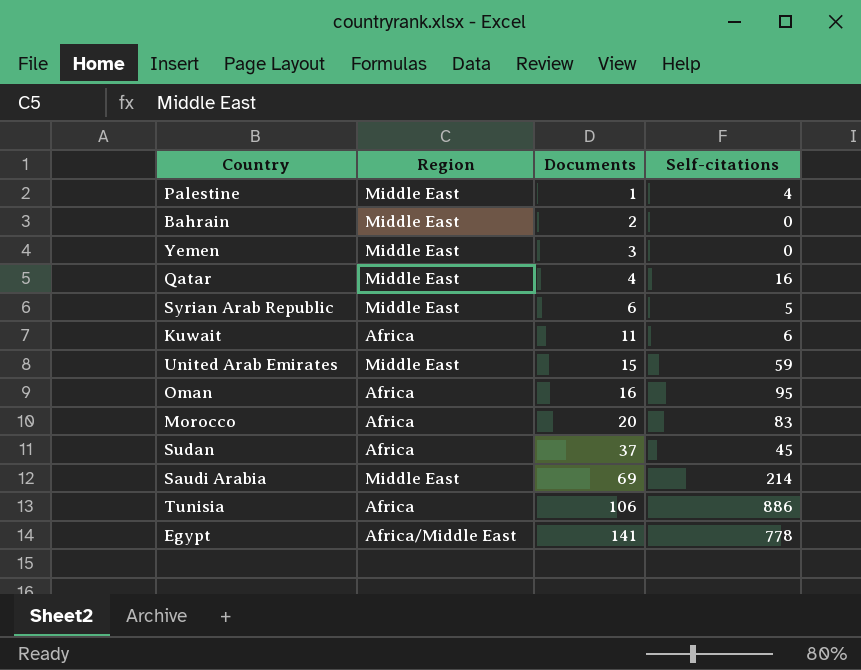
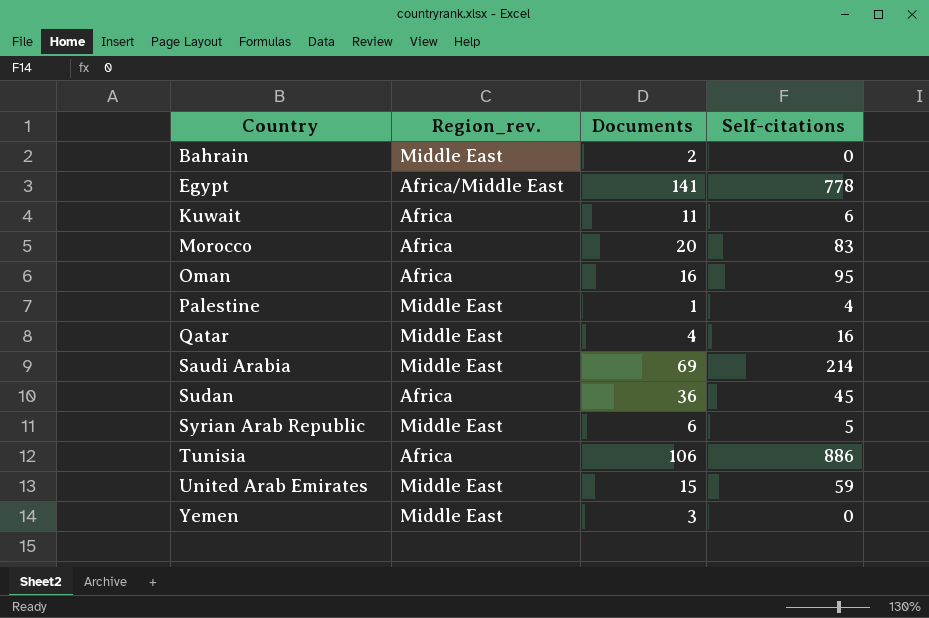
row order: Documents ascending -> Country ascending
column name: Region -> Region_rev.
Sudan | Documents: 37 -> 36

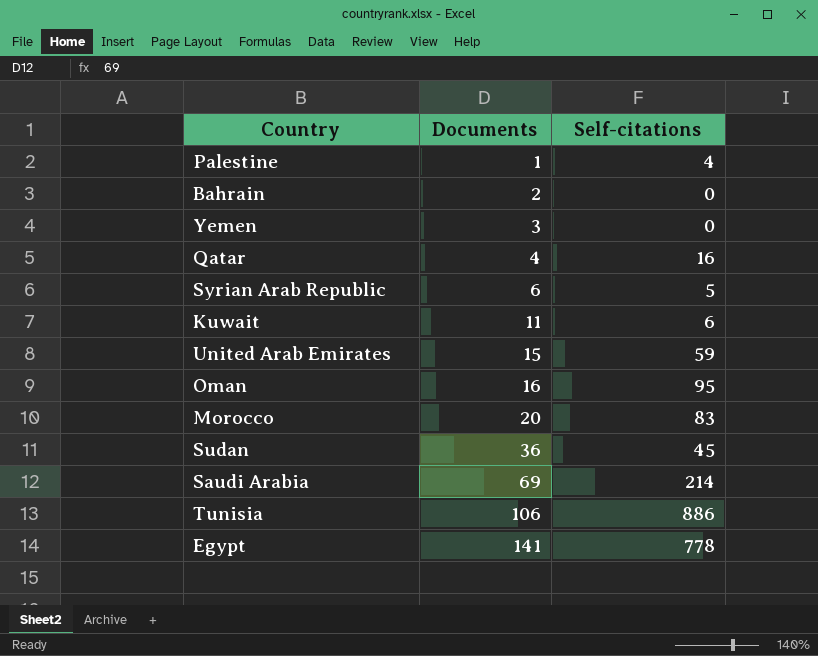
row order: Country ascending -> Documents ascending
column Region_rev. | position: 2 -> none

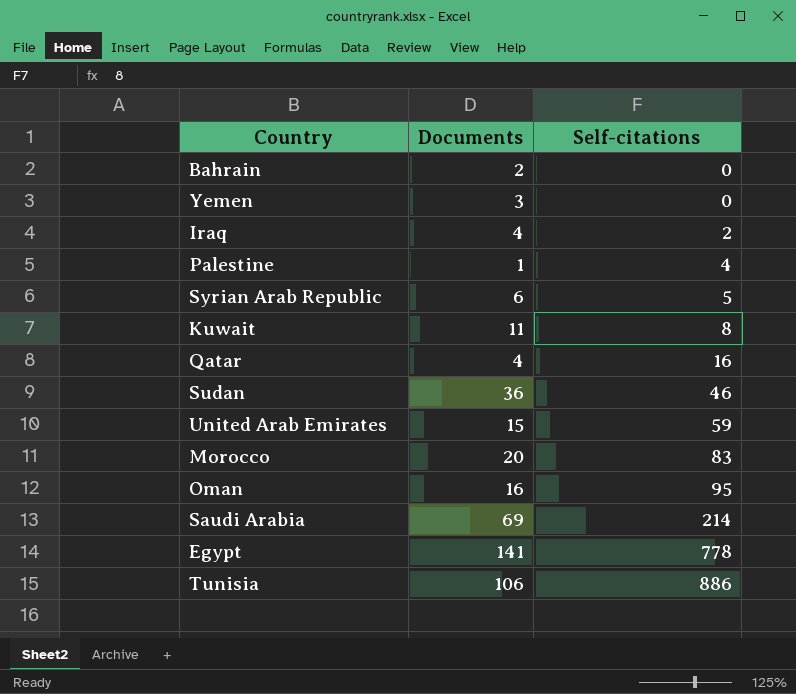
row order: Documents ascending -> Self-citations ascending
row Iraq: none -> 4 | 2
Kuwait | Self-citations: 6 -> 8
Sudan | Self-citations: 45 -> 46

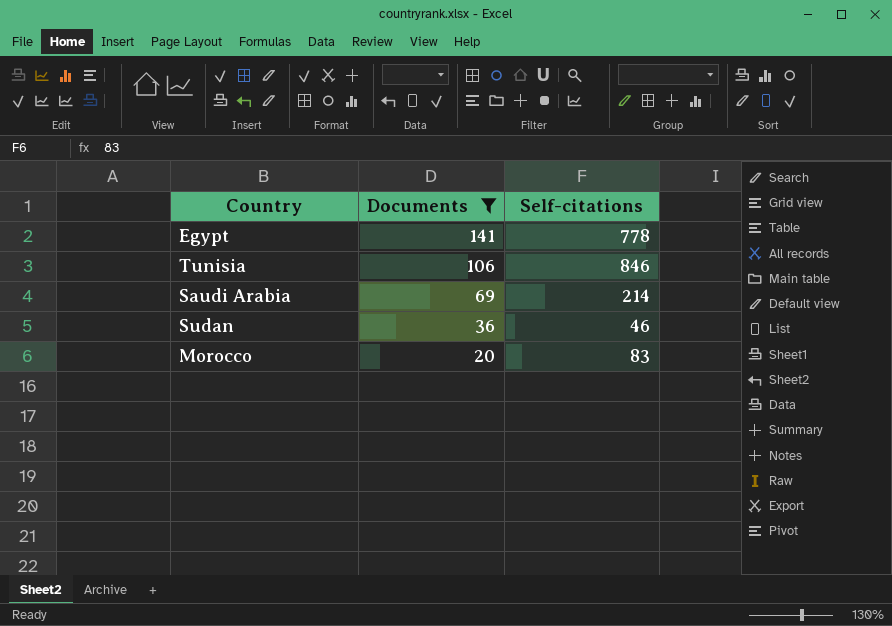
filter: none -> Documents >= 20
row order: Self-citations ascending -> Documents descending
Tunisia | Self-citations: 886 -> 846

